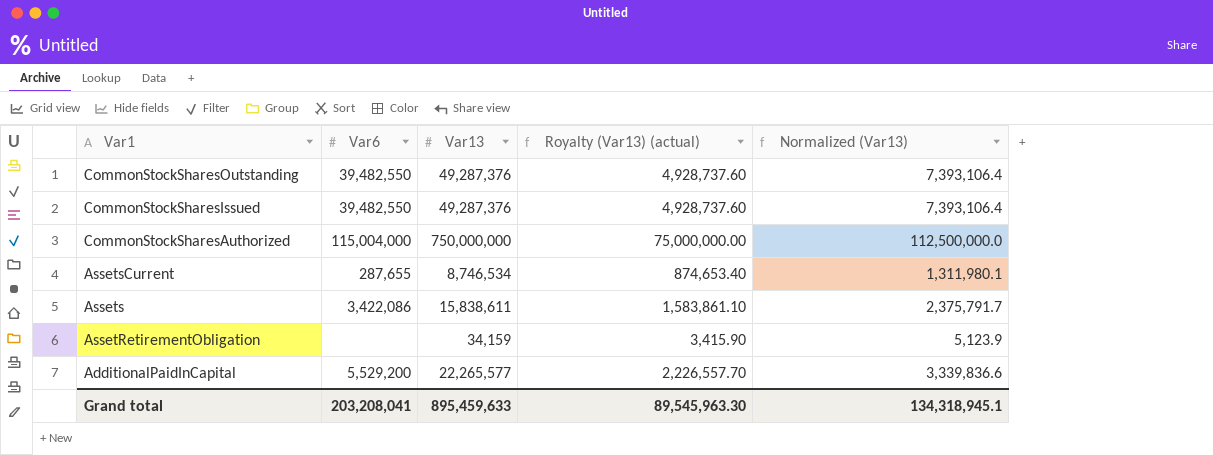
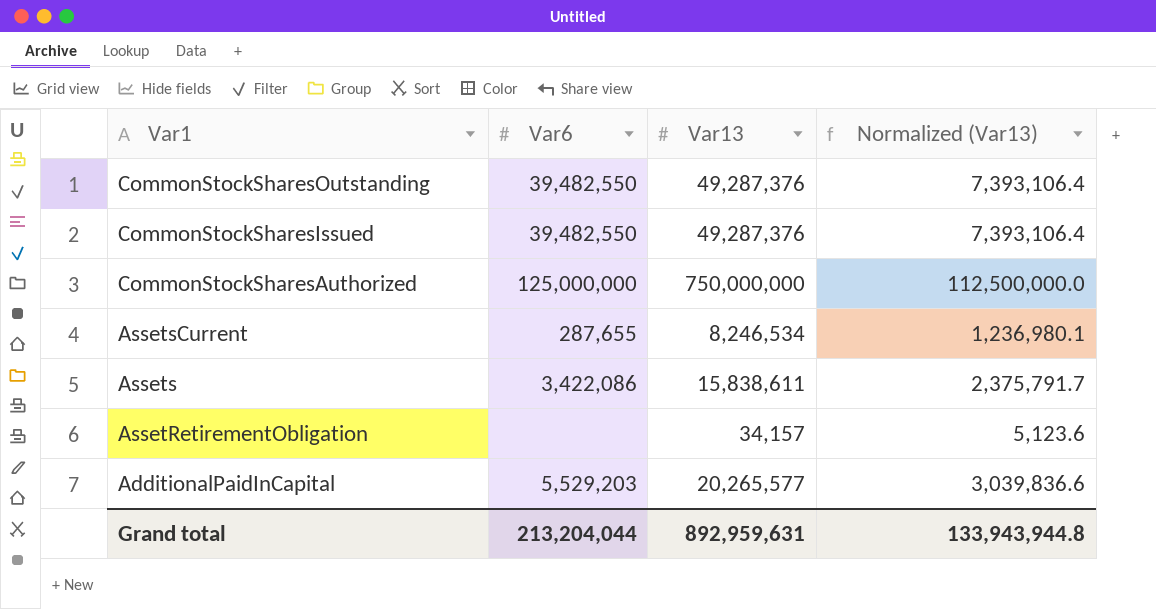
column Royalty (Var13) (actual) | formula: [Var13] * 0.1 -> none
CommonStockSharesAuthorized | Var6: 115,004,000 -> 125,000,000
AssetsCurrent | Var13: 8,746,534 -> 8,246,534
AssetsCurrent | Normalized (Var13): 1,311,980.1 -> 1,236,980.1
AssetRetirementObligation | Var13: 34,159 -> 34,157
AssetRetirementObligation | Normalized (Var13): 5,123.9 -> 5,123.6
AdditionalPaidInCapital | Var6: 5,529,200 -> 5,529,203
AdditionalPaidInCapital | Var13: 22,265,577 -> 20,265,577
AdditionalPaidInCapital | Normalized (Var13): 3,339,836.6 -> 3,039,836.6
Grand total | Var6: 203,208,041 -> 213,204,044
Grand total | Var13: 895,459,633 -> 892,959,631
Grand total | Normalized (Var13): 134,318,945.1 -> 133,943,944.8

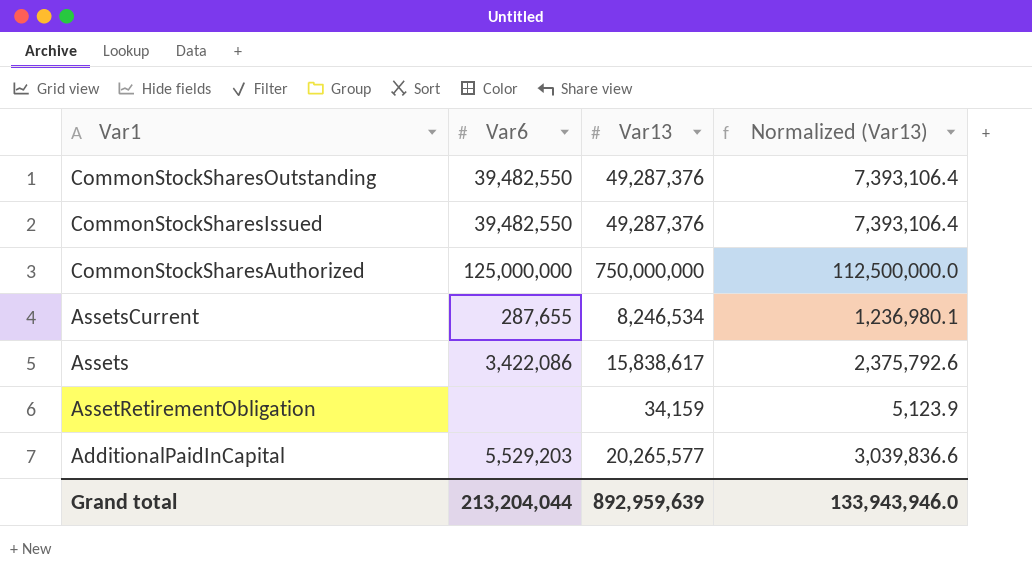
Assets | Var13: 15,838,611 -> 15,838,617
Assets | Normalized (Var13): 2,375,791.7 -> 2,375,792.6
AssetRetirementObligation | Var13: 34,157 -> 34,159
AssetRetirementObligation | Normalized (Var13): 5,123.6 -> 5,123.9
Grand total | Var13: 892,959,631 -> 892,959,639
Grand total | Normalized (Var13): 133,943,944.8 -> 133,943,946.0

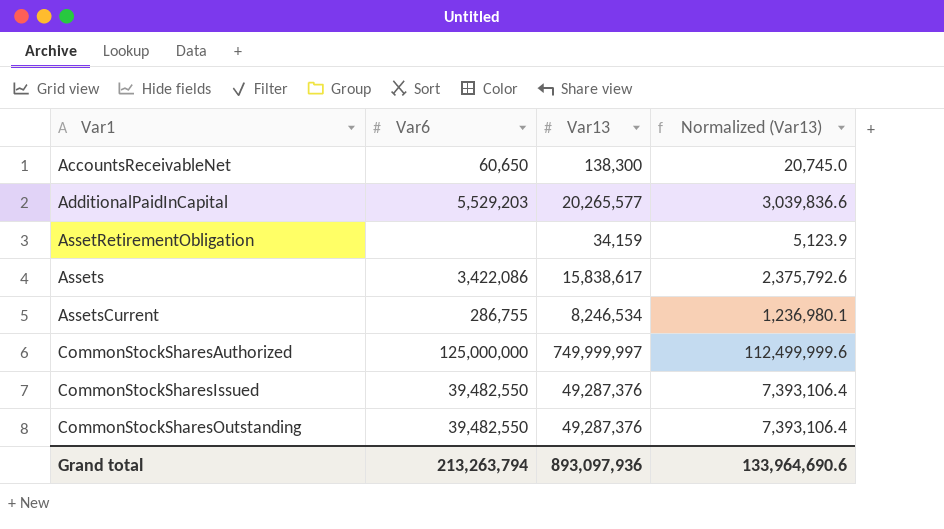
row order: Var1 descending -> Var1 ascending
row AccountsReceivableNet: none -> 60,650 | 138,300 | 20,745.0
AssetsCurrent | Var6: 287,655 -> 286,755
CommonStockSharesAuthorized | Var13: 750,000,000 -> 749,999,997
CommonStockSharesAuthorized | Normalized (Var13): 112,500,000.0 -> 112,499,999.6
Grand total | Var6: 213,204,044 -> 213,263,794
Grand total | Var13: 892,959,639 -> 893,097,936
Grand total | Normalized (Var13): 133,943,946.0 -> 133,964,690.6

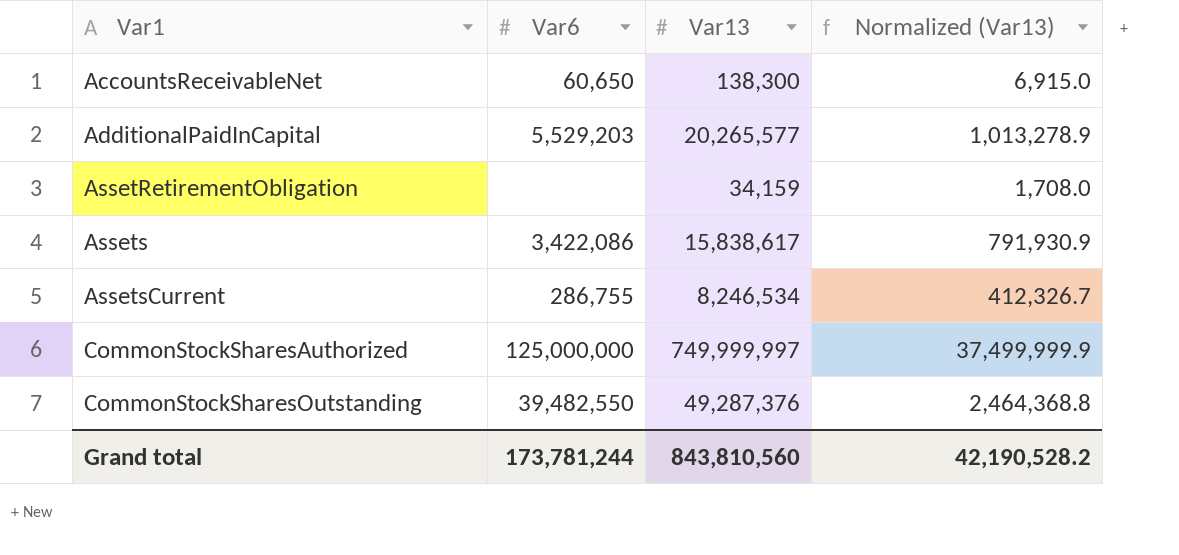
column Normalized (Var13) | formula: [Var13] * 0.15 -> [Var13] * 0.05
row CommonStockSharesIssued: 39,482,550 | 49,287,376 | 7,393,106.4 -> none
Grand total | Var6: 213,263,794 -> 173,781,244
Grand total | Var13: 893,097,936 -> 843,810,560
Grand total | Normalized (Var13): 133,964,690.6 -> 42,190,528.2

